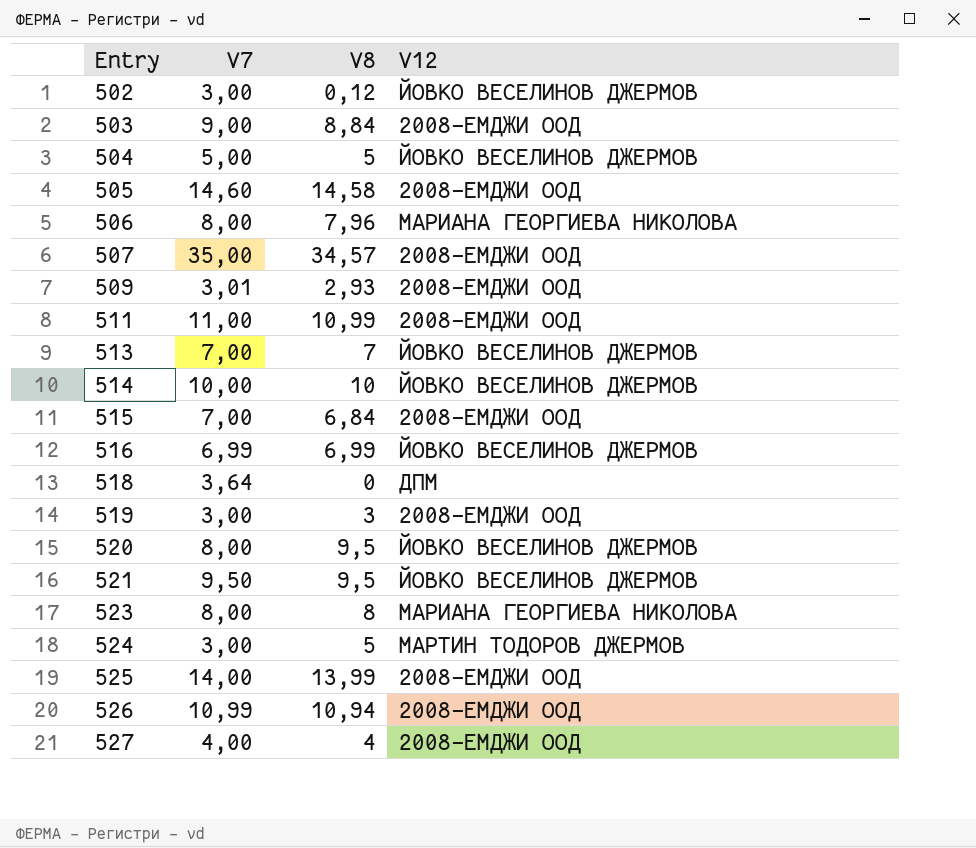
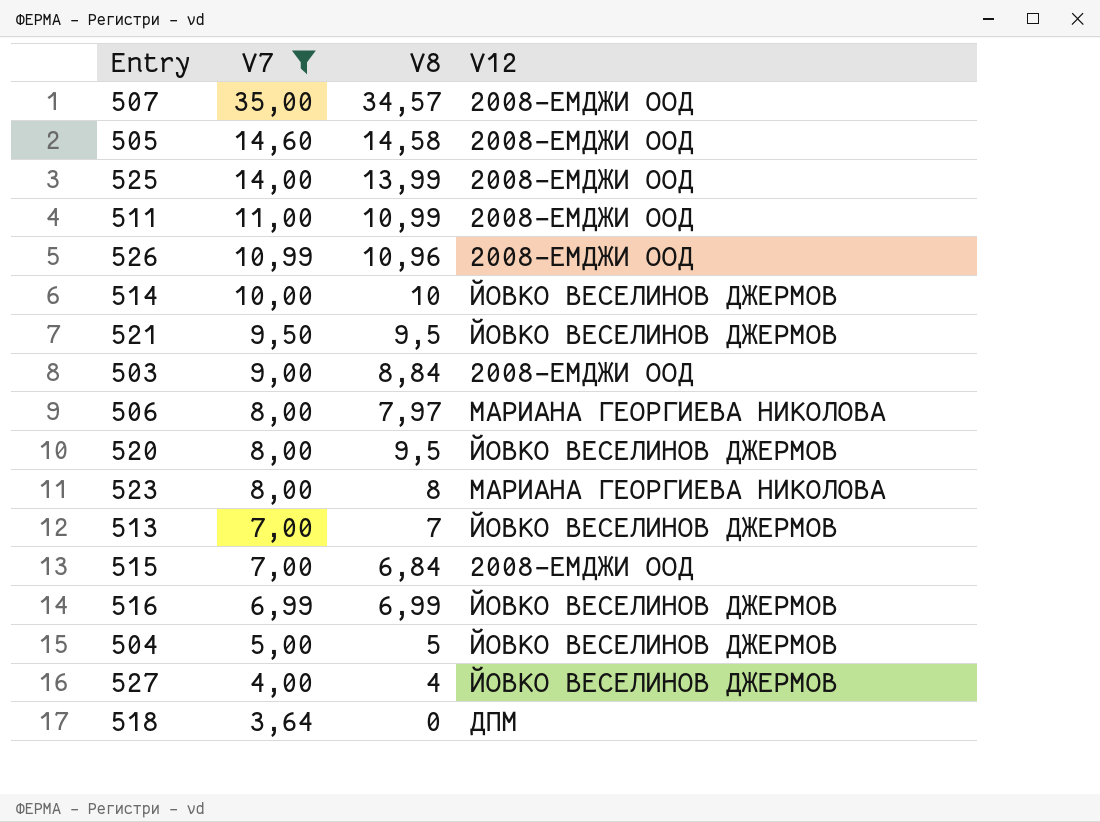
filter: none -> V7 >= 3,64
row order: Entry ascending -> V7 descending
526 | V8: 10,94 -> 10,96
506 | V8: 7,96 -> 7,97
527 | V12: 2008-ЕМДЖИ ООД -> ЙОВКО ВЕСЕЛИНОВ ДЖЕРМОВ

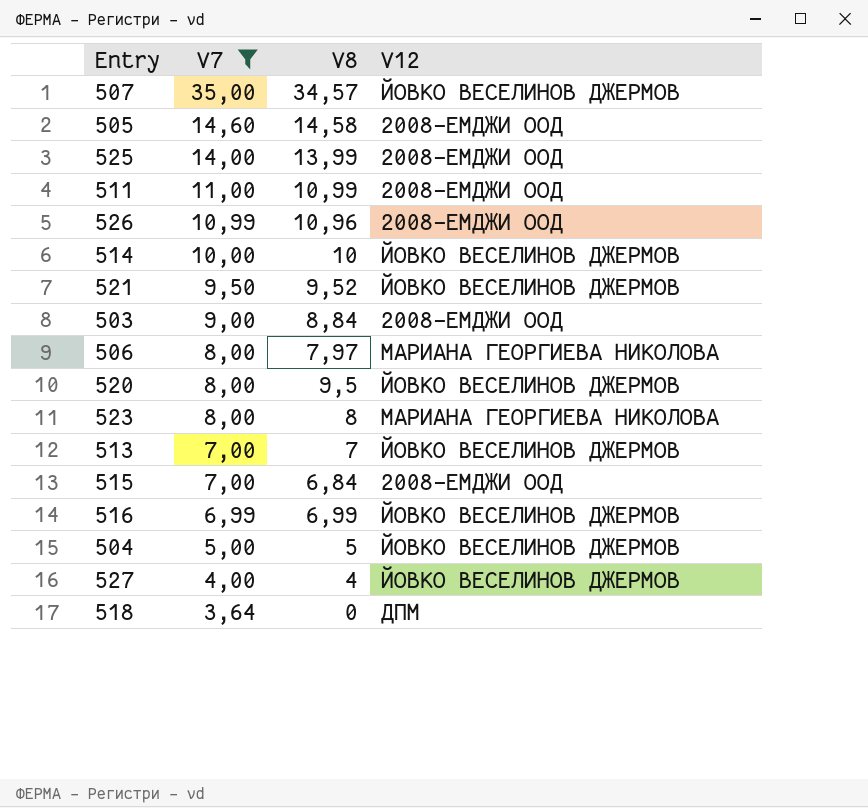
507 | V12: 2008-ЕМДЖИ ООД -> ЙОВКО ВЕСЕЛИНОВ ДЖЕРМОВ
521 | V8: 9,5 -> 9,52

